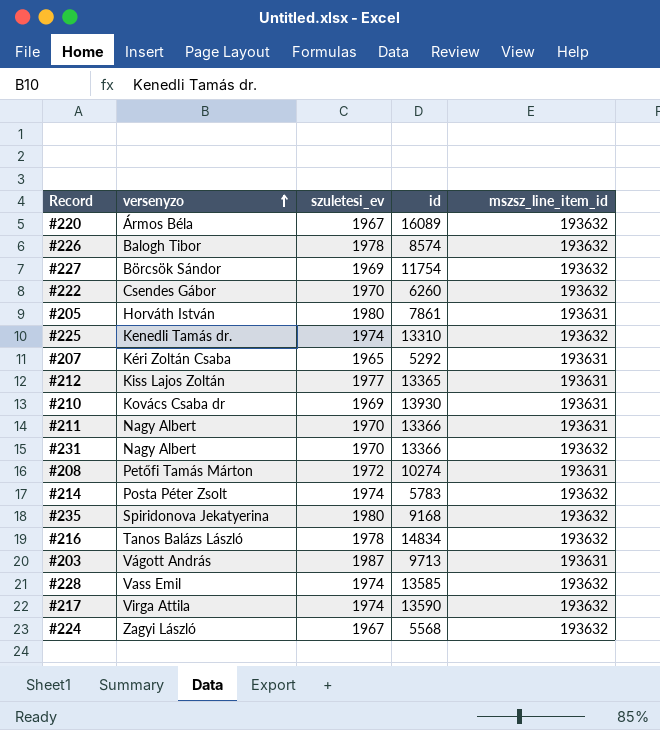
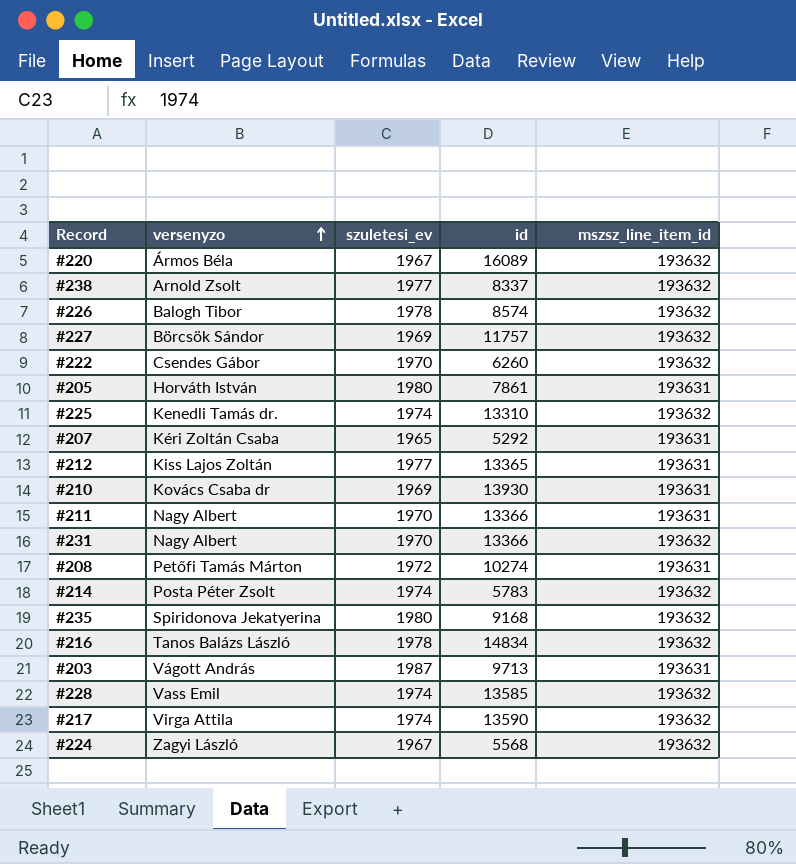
row #238: none -> Arnold Zsolt | 1977 | 8337 | 193632
#227 | id: 11754 -> 11757

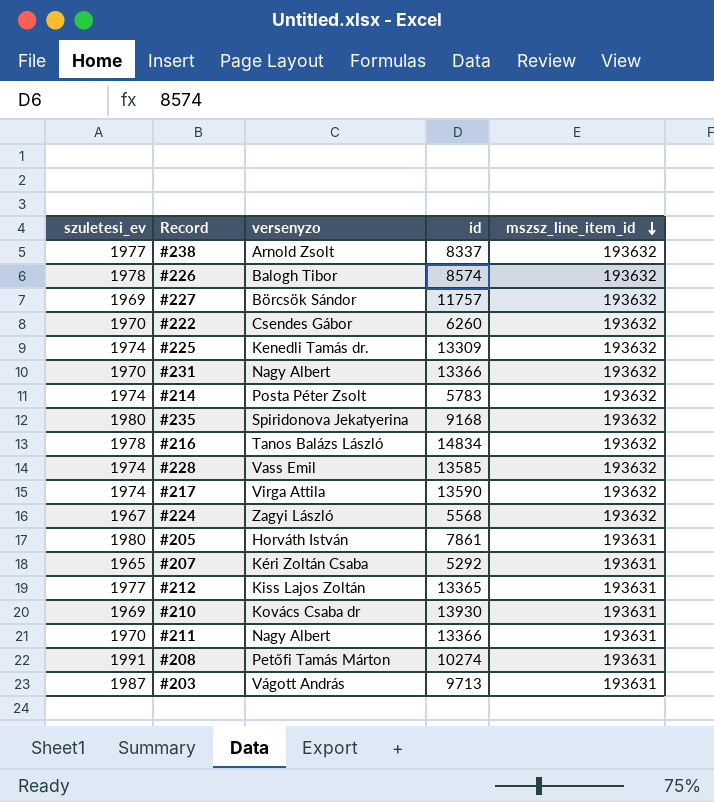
row order: versenyzo ascending -> mszsz_line_item_id descending
column szuletesi_ev | position: 3 -> 1
row #220: Ármos Béla | 1967 | 16089 | 193632 -> none
#225 | id: 13310 -> 13309
#208 | szuletesi_ev: 1972 -> 1991

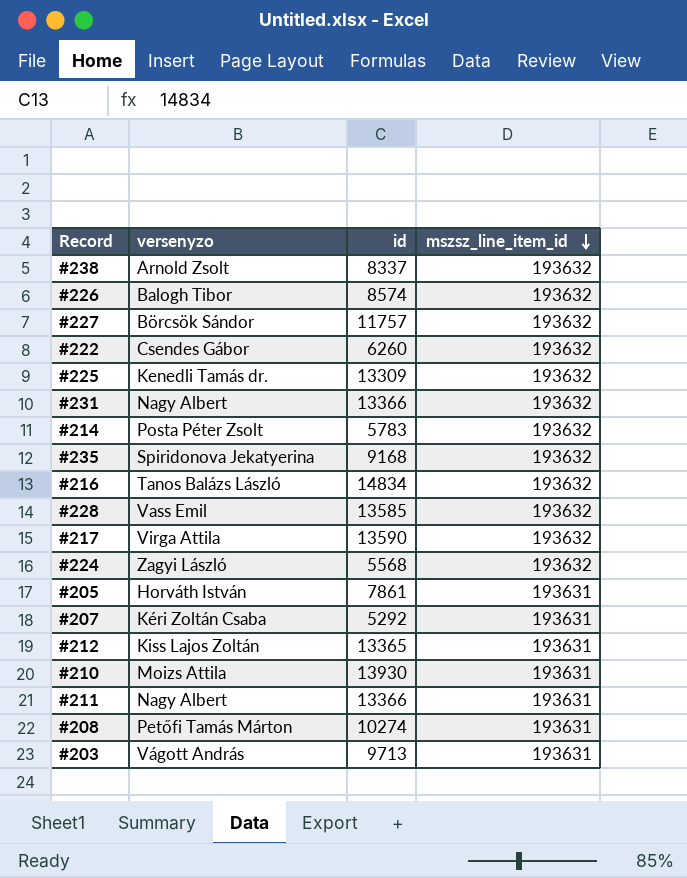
column szuletesi_ev | position: 1 -> none
#210 | versenyzo: Kovács Csaba dr -> Moizs Attila

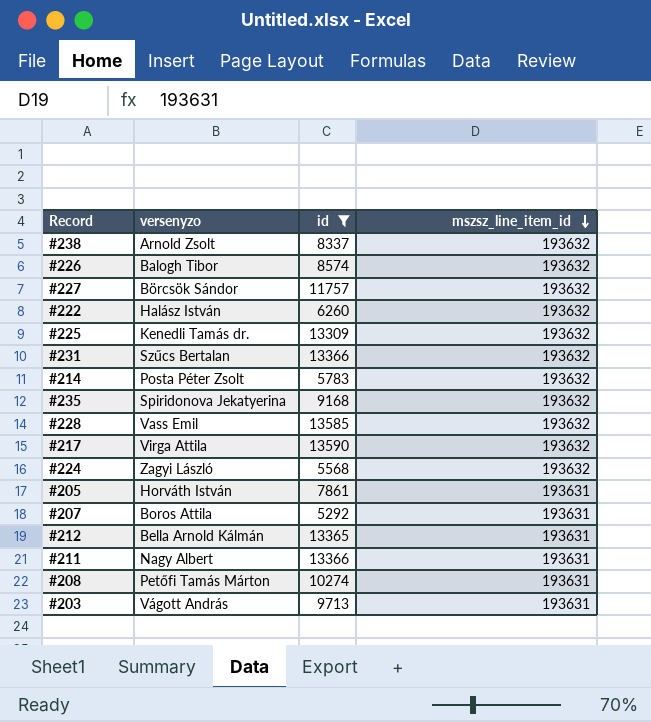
filter: none -> id <= 13590
#222 | versenyzo: Csendes Gábor -> Halász István
#231 | versenyzo: Nagy Albert -> Szűcs Bertalan
#207 | versenyzo: Kéri Zoltán Csaba -> Boros Attila
#212 | versenyzo: Kiss Lajos Zoltán -> Bella Arnold Kálmán

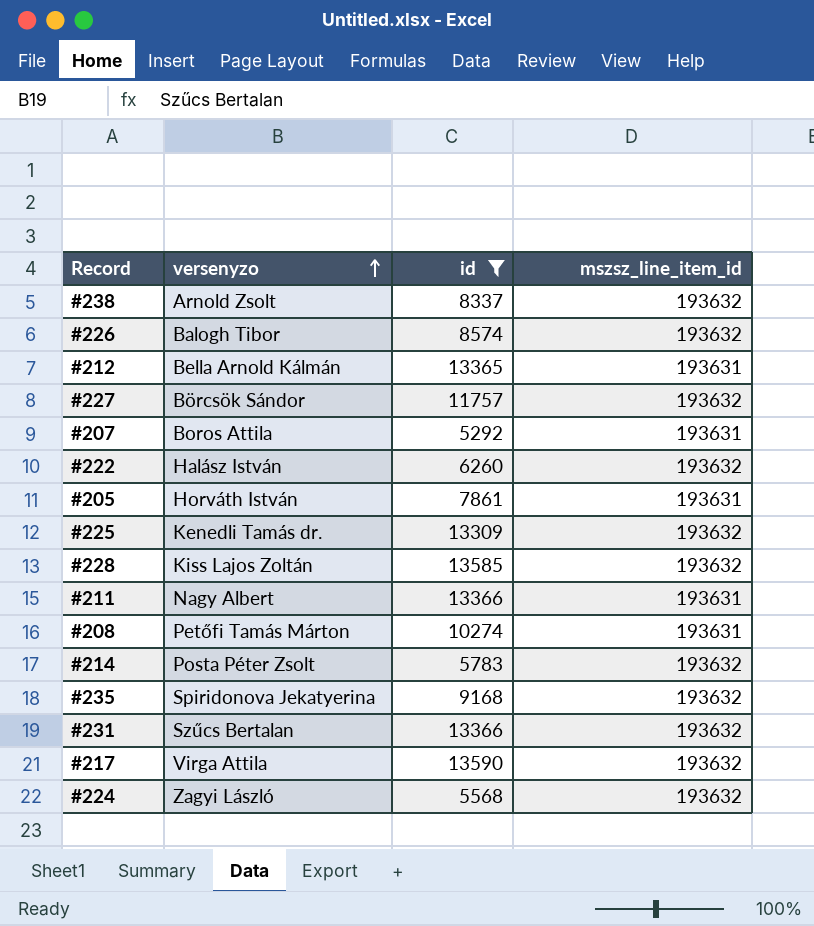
row order: mszsz_line_item_id descending -> versenyzo ascending
row #203: Vágott András | 9713 | 193631 -> none
#228 | versenyzo: Vass Emil -> Kiss Lajos Zoltán

